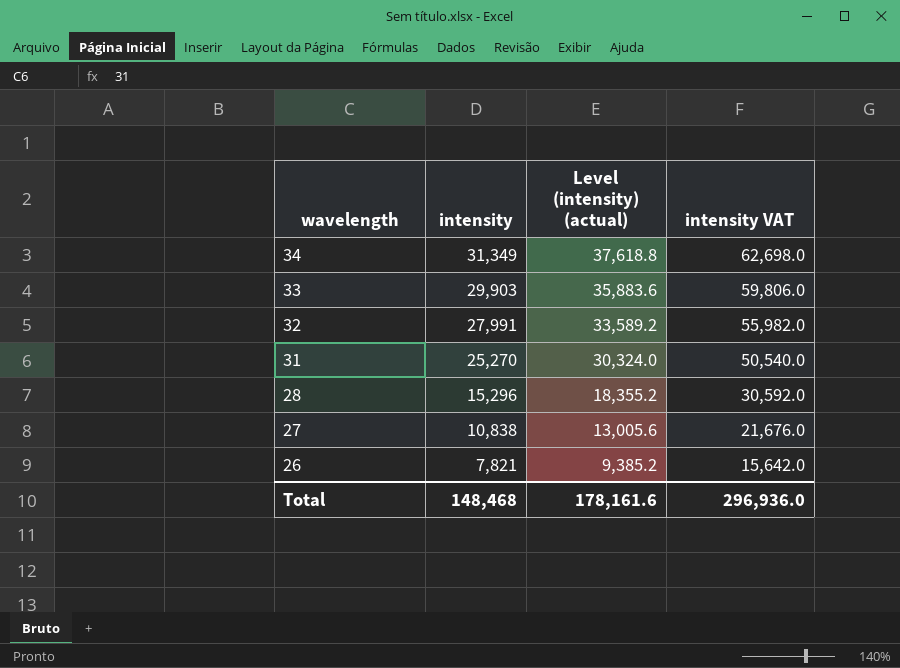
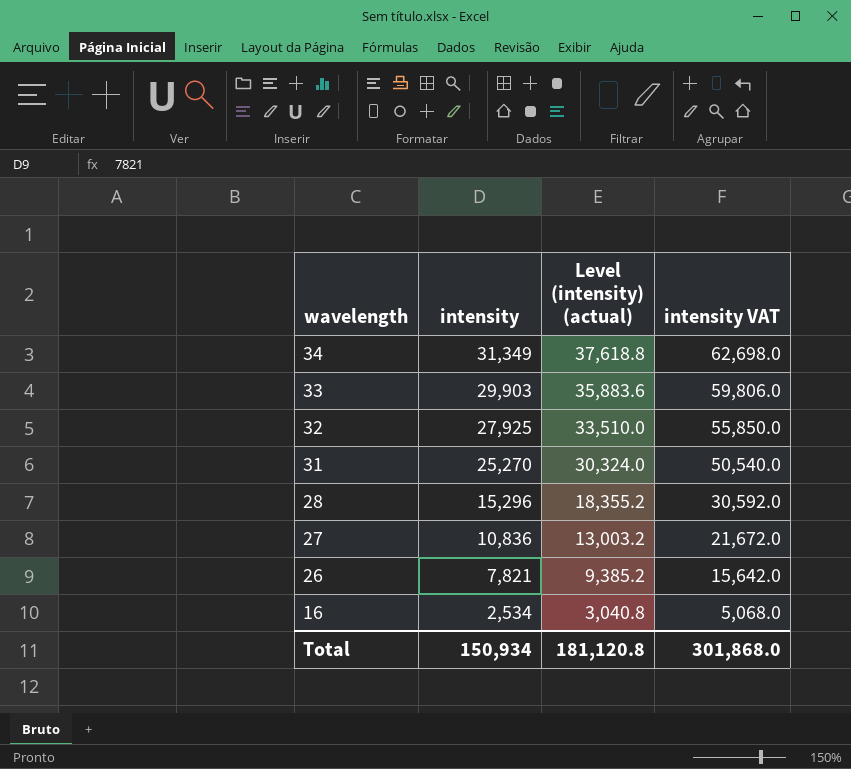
32 | intensity: 27,991 -> 27,925
32 | Level (intensity) (actual): 33,589.2 -> 33,510.0
32 | intensity VAT: 55,982.0 -> 55,850.0
27 | intensity: 10,838 -> 10,836
27 | Level (intensity) (actual): 13,005.6 -> 13,003.2
27 | intensity VAT: 21,676.0 -> 21,672.0
row 16: none -> 2,534 | 3,040.8 | 5,068.0
Total | intensity: 148,468 -> 150,934
Total | Level (intensity) (actual): 178,161.6 -> 181,120.8
Total | intensity VAT: 296,936.0 -> 301,868.0

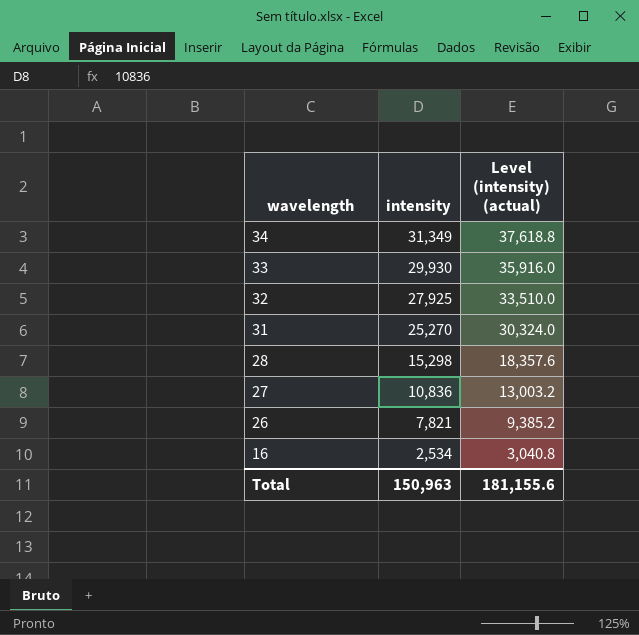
column intensity VAT | formula: [intensity] * 2 -> none
33 | intensity: 29,903 -> 29,930
33 | Level (intensity) (actual): 35,883.6 -> 35,916.0
28 | intensity: 15,296 -> 15,298
28 | Level (intensity) (actual): 18,355.2 -> 18,357.6
Total | intensity: 150,934 -> 150,963
Total | Level (intensity) (actual): 181,120.8 -> 181,155.6

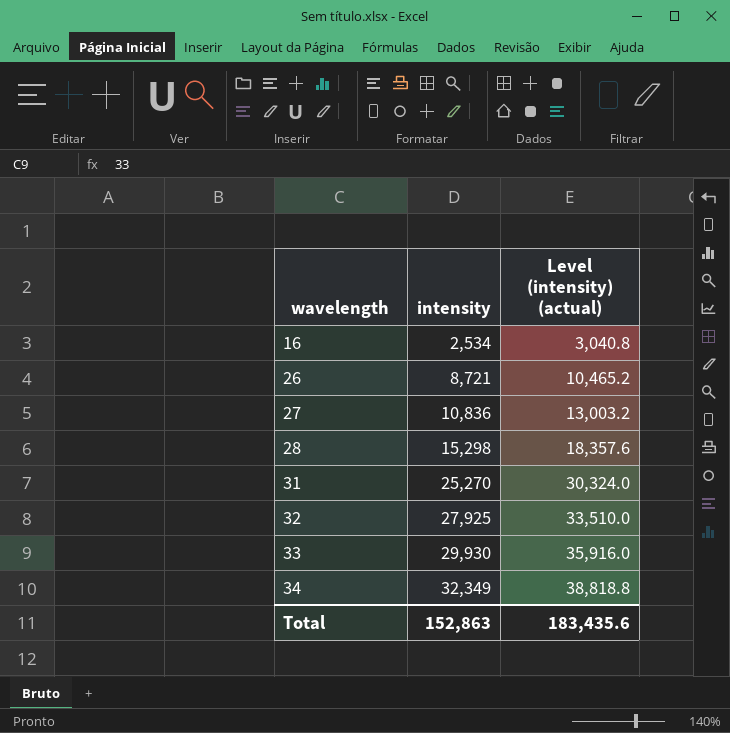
row order: wavelength descending -> wavelength ascending
26 | intensity: 7,821 -> 8,721
26 | Level (intensity) (actual): 9,385.2 -> 10,465.2
34 | intensity: 31,349 -> 32,349
34 | Level (intensity) (actual): 37,618.8 -> 38,818.8
Total | intensity: 150,963 -> 152,863
Total | Level (intensity) (actual): 181,155.6 -> 183,435.6

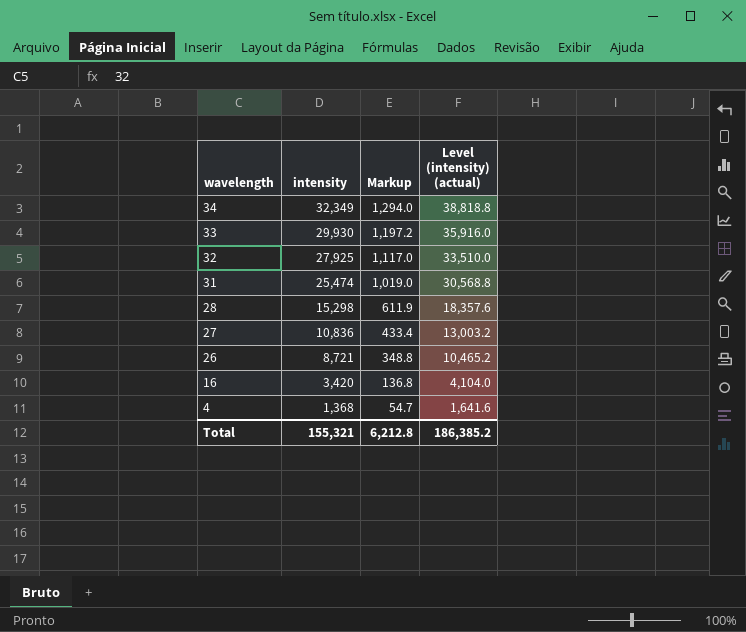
row order: wavelength ascending -> wavelength descending
column Markup | formula: none -> [intensity] * 0.04
31 | intensity: 25,270 -> 25,474
31 | Level (intensity) (actual): 30,324.0 -> 30,568.8
16 | intensity: 2,534 -> 3,420
16 | Level (intensity) (actual): 3,040.8 -> 4,104.0
row 4: none -> 1,368 | 54.7 | 1,641.6
Total | intensity: 152,863 -> 155,321
Total | Level (intensity) (actual): 183,435.6 -> 186,385.2

